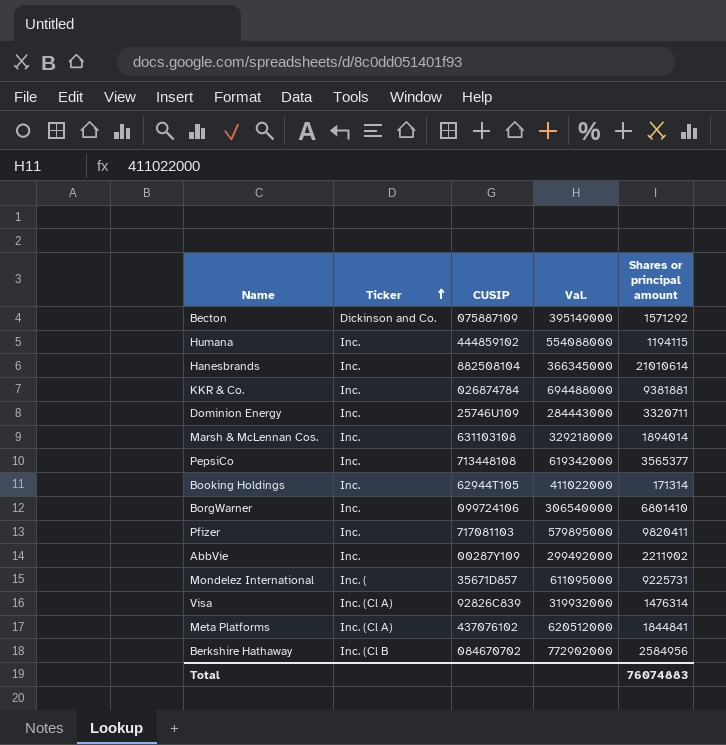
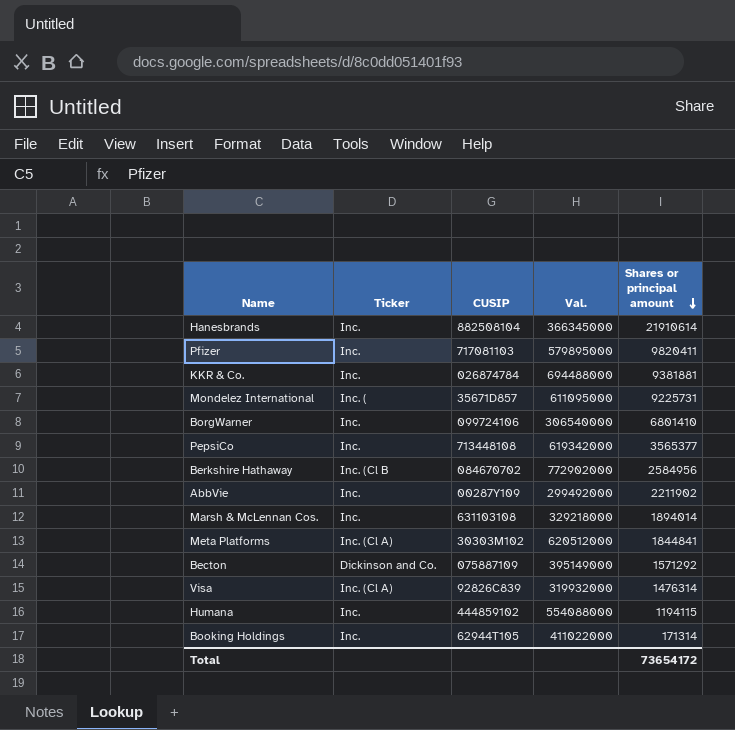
row order: Ticker ascending -> Shares or principal amount descending
row Dominion Energy: Inc. | 25746U109 | 284443000 | 3320711 -> none
Hanesbrands | Shares or principal amount: 21010614 -> 21910614
Meta Platforms | CUSIP: 437076102 -> 30303M102
Total | Shares or principal amount: 76074883 -> 73654172

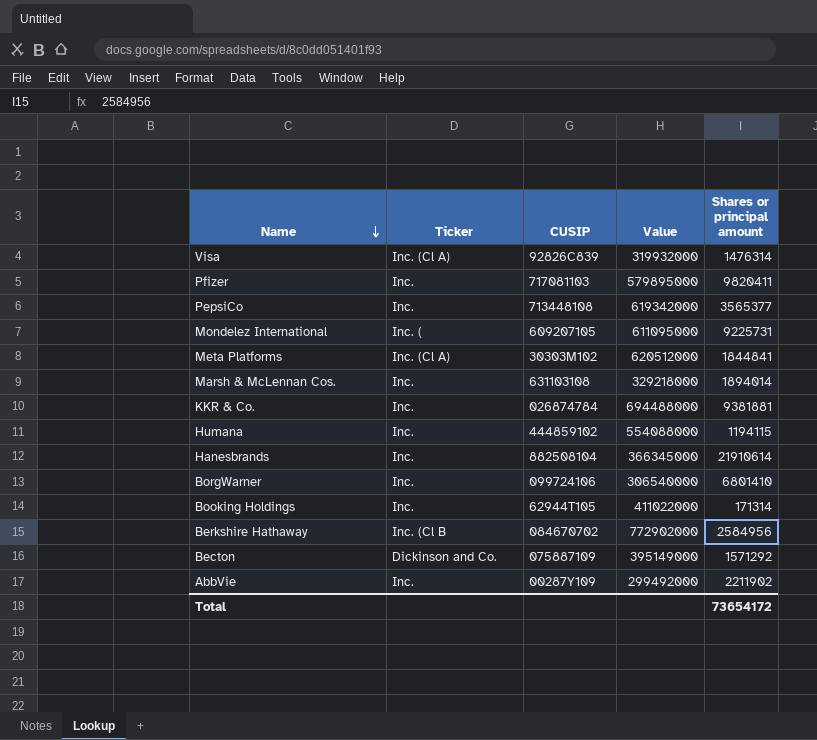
row order: Shares or principal amount descending -> Name descending
column name: Val. -> Value
Mondelez International | CUSIP: 35671D857 -> 609207105

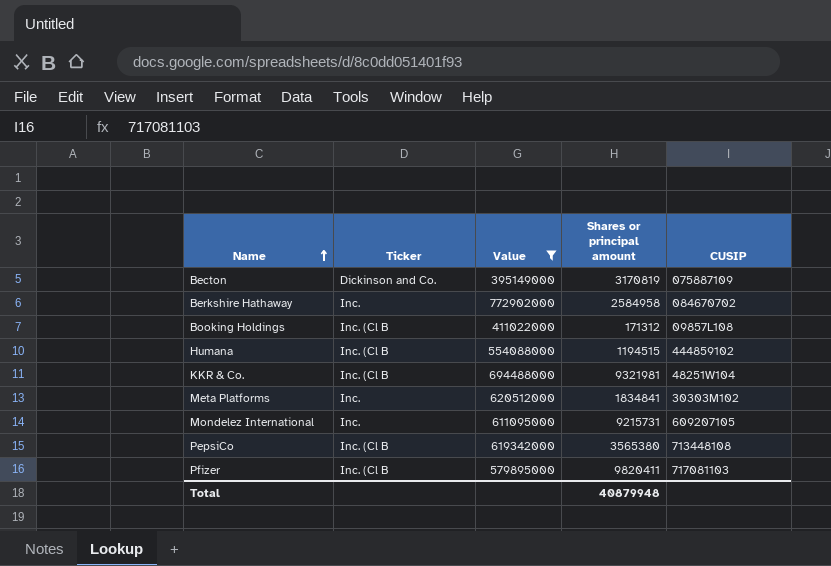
filter: none -> Value >= 395149000
row order: Name descending -> Name ascending
column CUSIP | position: 3 -> 5
Becton | Shares or principal amount: 1571292 -> 3170819
Berkshire Hathaway | Ticker: Inc. (Cl B -> Inc.
Berkshire Hathaway | Shares or principal amount: 2584956 -> 2584958
Booking Holdings | Ticker: Inc. -> Inc. (Cl B
Booking Holdings | Shares or principal amount: 171314 -> 171312
Booking Holdings | CUSIP: 62944T105 -> 09857L108
Humana | Ticker: Inc. -> Inc. (Cl B
Humana | Shares or principal amount: 1194115 -> 1194515
KKR & Co. | Ticker: Inc. -> Inc. (Cl B
KKR & Co. | Shares or principal amount: 9381881 -> 9321981
KKR & Co. | CUSIP: 026874784 -> 48251W104
Meta Platforms | Ticker: Inc. (Cl A) -> Inc.
Meta Platforms | Shares or principal amount: 1844841 -> 1834841
Mondelez International | Ticker: Inc. ( -> Inc.
Mondelez International | Shares or principal amount: 9225731 -> 9215731
PepsiCo | Ticker: Inc. -> Inc. (Cl B
PepsiCo | Shares or principal amount: 3565377 -> 3565380
Pfizer | Ticker: Inc. -> Inc. (Cl B
Total | Shares or principal amount: 73654172 -> 40879948

